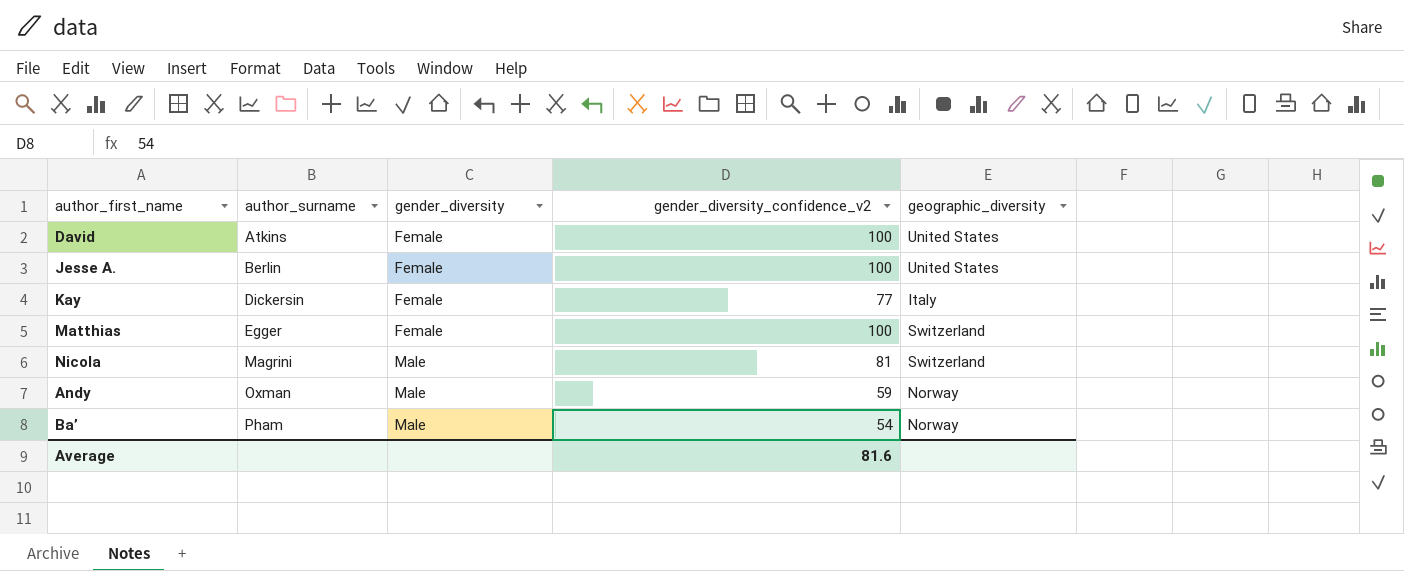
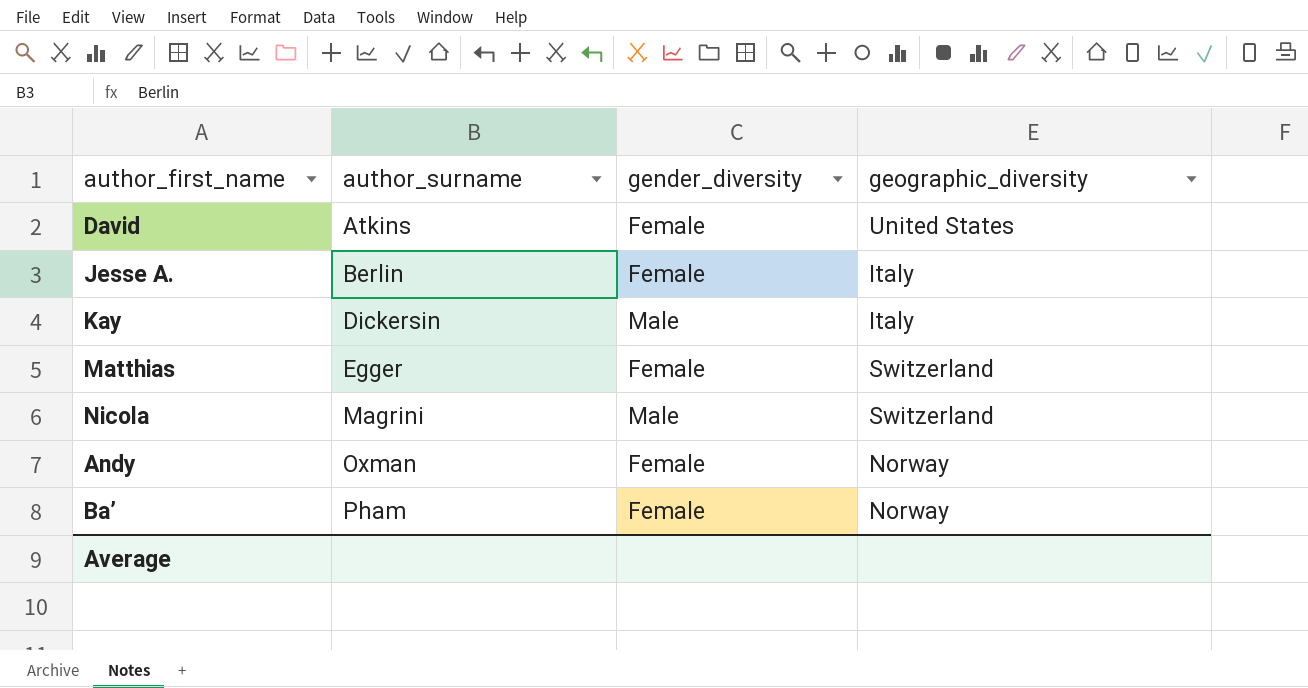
column gender_diversity_confidence_v2 | position: 4 -> none
Jesse A. | geographic_diversity: United States -> Italy
Kay | gender_diversity: Female -> Male
Andy | gender_diversity: Male -> Female
Ba’ | gender_diversity: Male -> Female

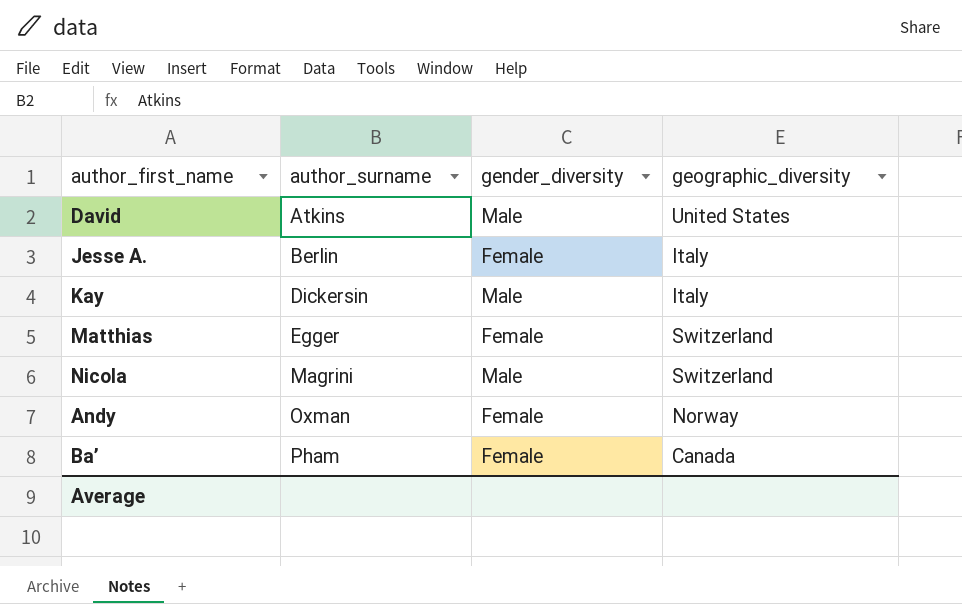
David | gender_diversity: Female -> Male
Ba’ | geographic_diversity: Norway -> Canada

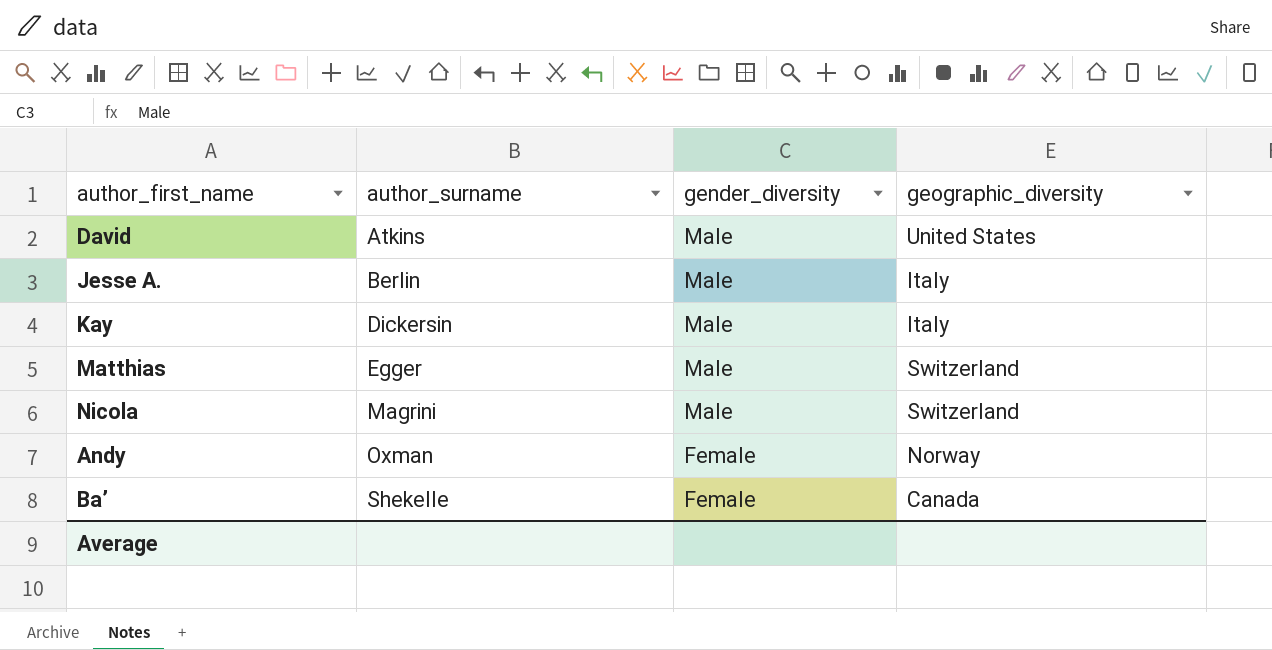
Jesse A. | gender_diversity: Female -> Male
Matthias | gender_diversity: Female -> Male
Ba’ | author_surname: Pham -> Shekelle

